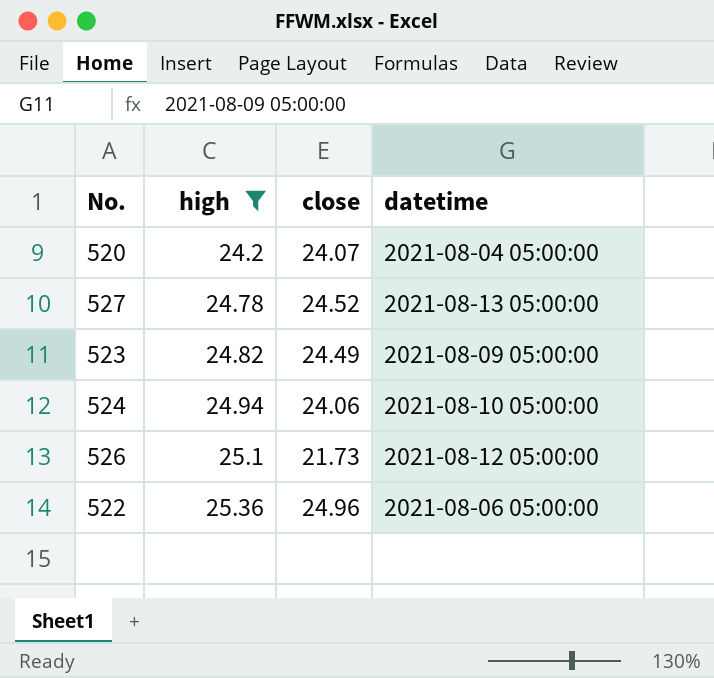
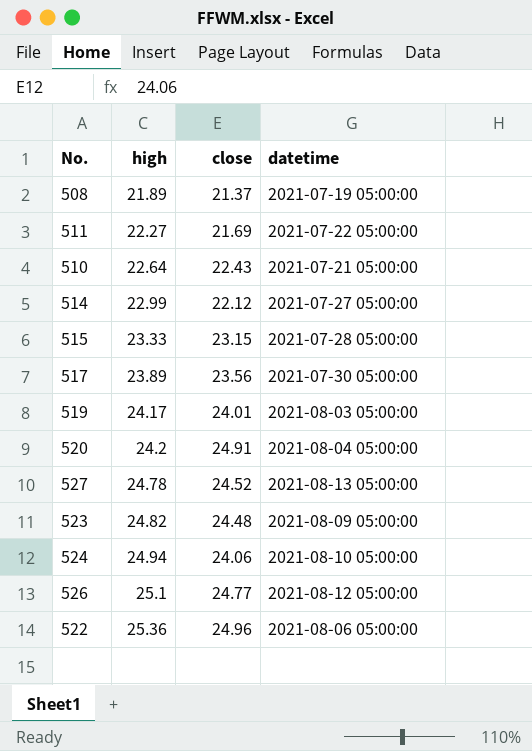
filter: high >= 24.2 -> none
520 | close: 24.07 -> 24.91
523 | close: 24.49 -> 24.48
526 | close: 21.73 -> 24.77

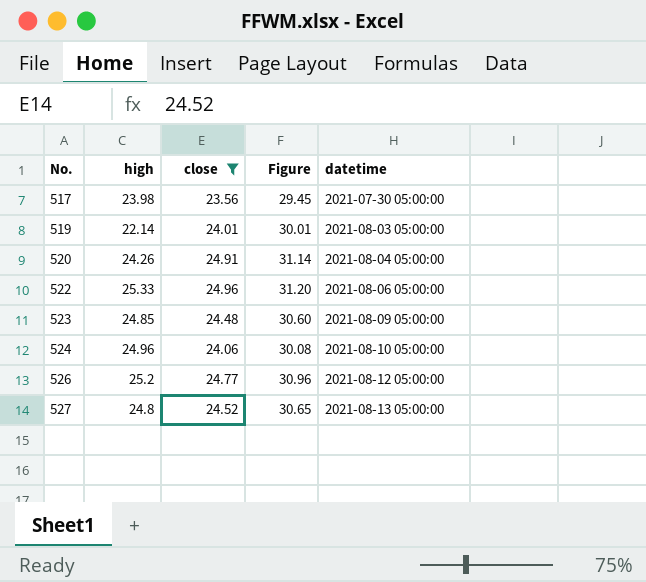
filter: none -> close >= 23.56
row order: high ascending -> No. ascending
column Figure | formula: none -> [close] * 1.25
517 | high: 23.89 -> 23.98
519 | high: 24.17 -> 22.14
520 | high: 24.2 -> 24.26
522 | high: 25.36 -> 25.33
523 | high: 24.82 -> 24.85
524 | high: 24.94 -> 24.96
526 | high: 25.1 -> 25.2
527 | high: 24.78 -> 24.8

